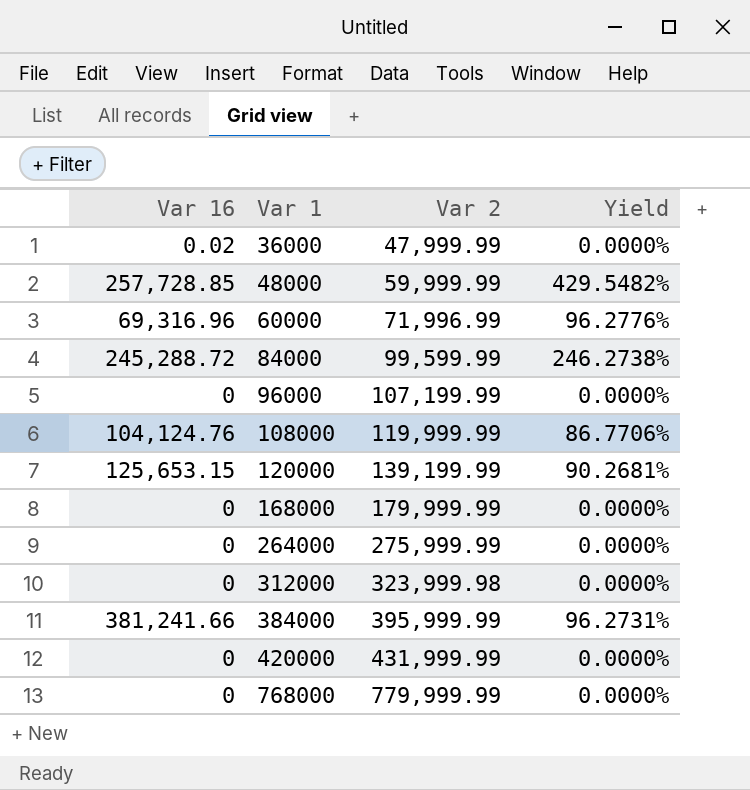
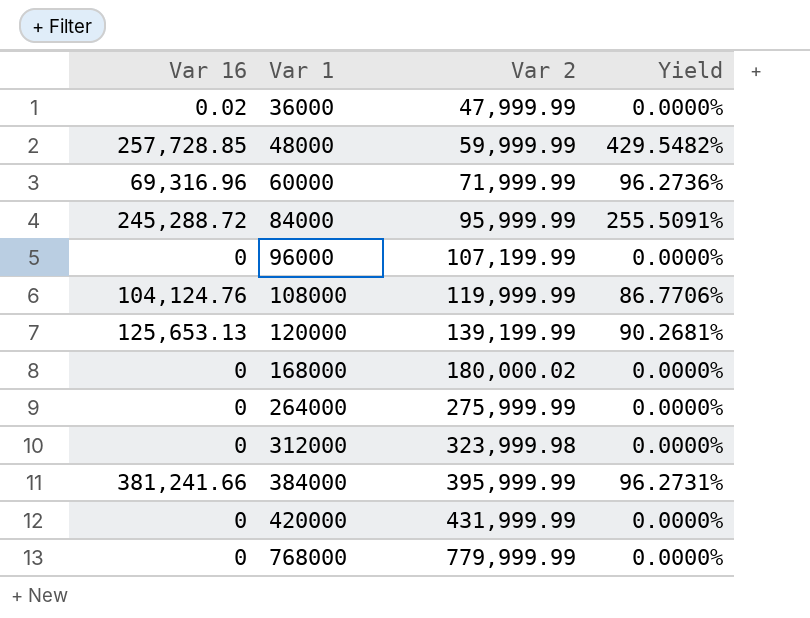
60000 | Var 2: 71,996.99 -> 71,999.99
60000 | Yield: 96.2776% -> 96.2736%
84000 | Var 2: 99,599.99 -> 95,999.99
84000 | Yield: 246.2738% -> 255.5091%
120000 | Var 16: 125,653.15 -> 125,653.13
168000 | Var 2: 179,999.99 -> 180,000.02

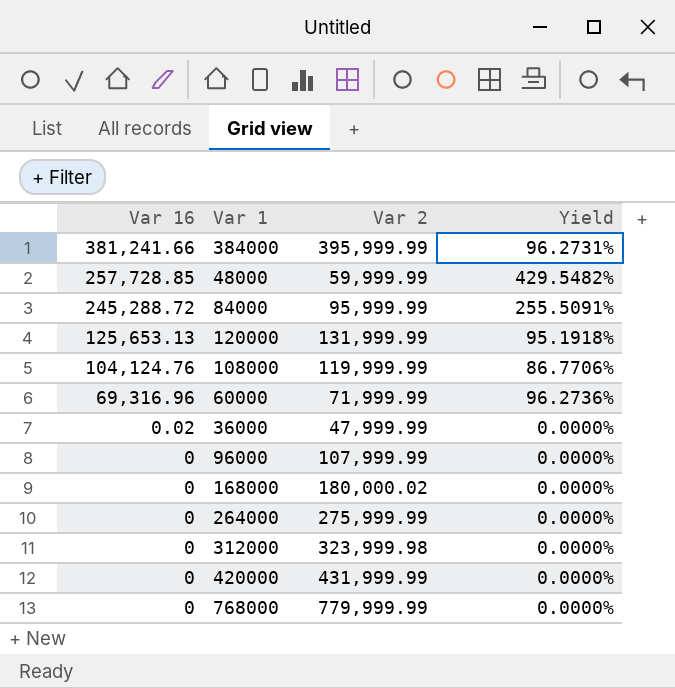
row order: Var 1 ascending -> Var 16 descending
120000 | Var 2: 139,199.99 -> 131,999.99
120000 | Yield: 90.2681% -> 95.1918%
96000 | Var 2: 107,199.99 -> 107,999.99

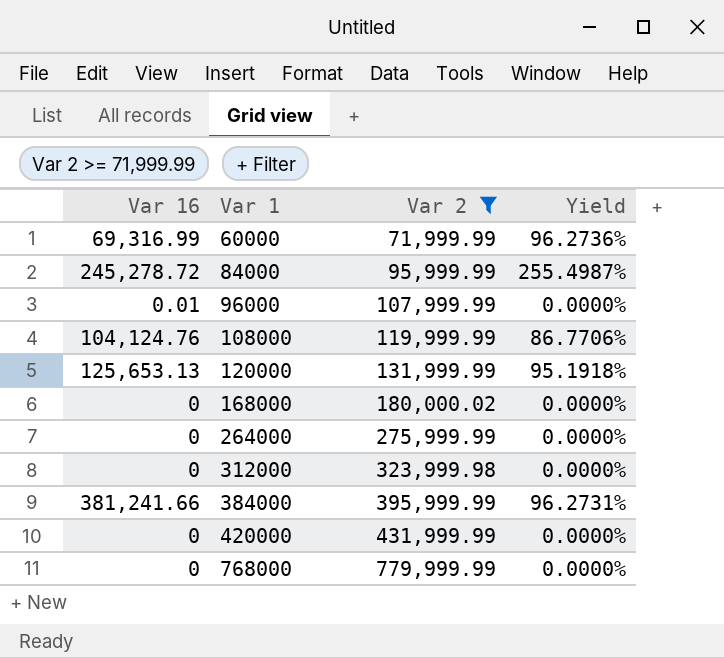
filter: none -> Var 2 >= 71,999.99
row order: Var 16 descending -> Var 1 ascending
60000 | Var 16: 69,316.96 -> 69,316.99
84000 | Var 16: 245,288.72 -> 245,278.72
84000 | Yield: 255.5091% -> 255.4987%
96000 | Var 16: 0 -> 0.01

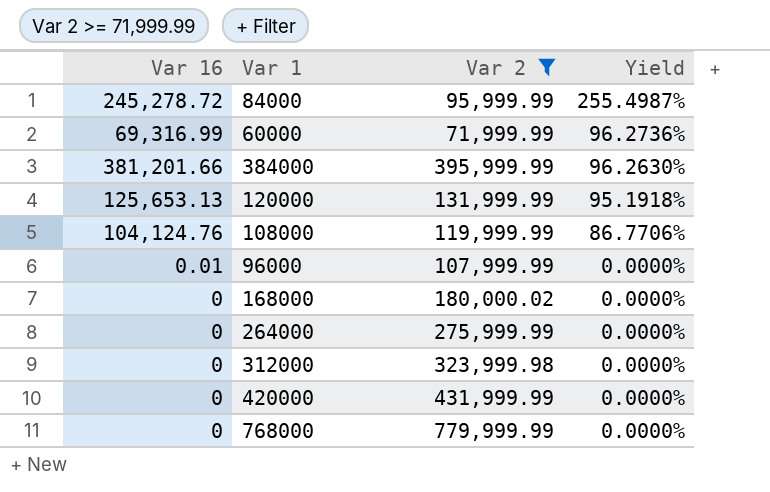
row order: Var 1 ascending -> Yield descending
384000 | Var 16: 381,241.66 -> 381,201.66
384000 | Yield: 96.2731% -> 96.2630%

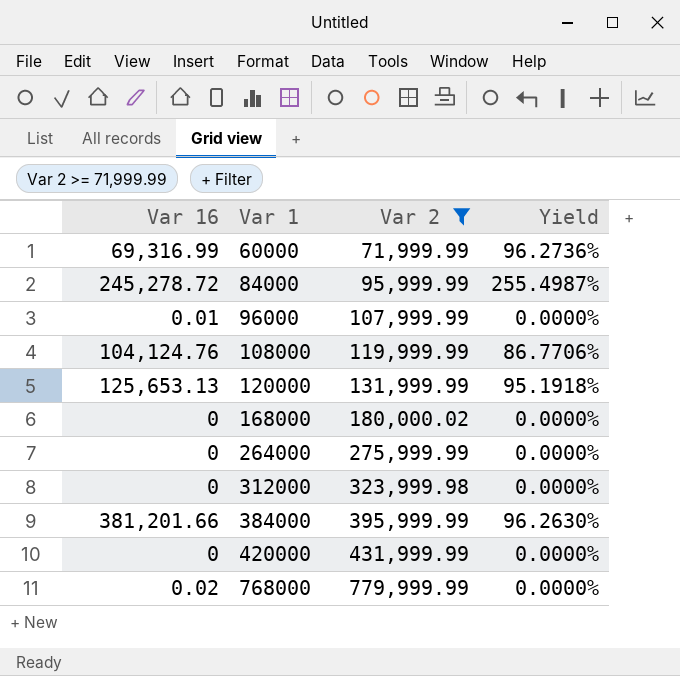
row order: Yield descending -> Var 1 ascending
768000 | Var 16: 0 -> 0.02

